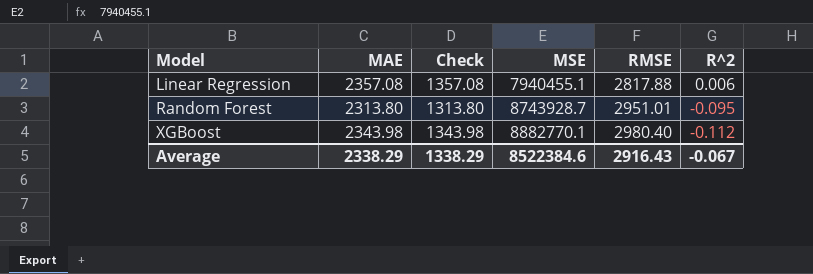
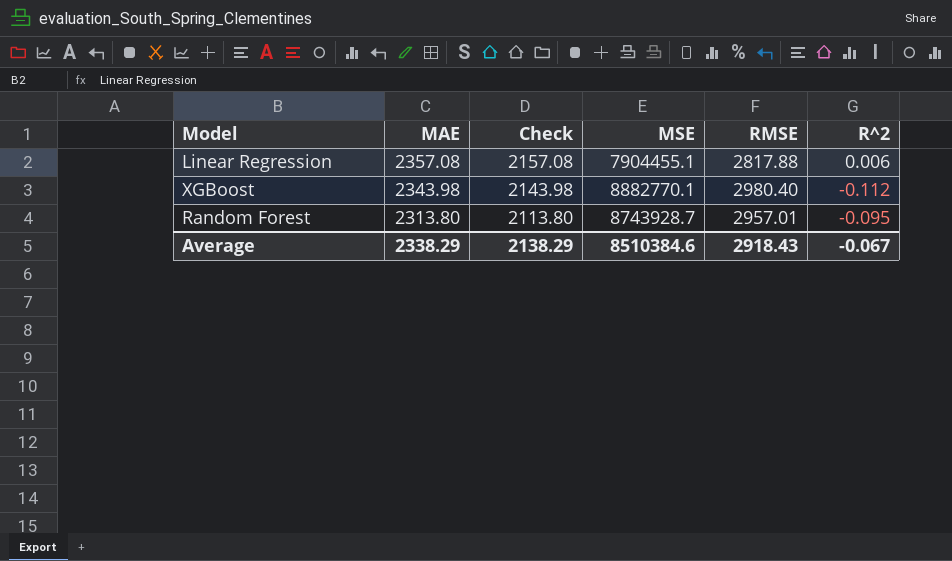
row order: Model ascending -> MAE descending
column Check | formula: [MAE] - 1000 -> [MAE] - 200
Linear Regression | MSE: 7940455.1 -> 7904455.1
Random Forest | RMSE: 2951.01 -> 2957.01
Average | Check: 1338.29 -> 2138.29
Average | MSE: 8522384.6 -> 8510384.6
Average | RMSE: 2916.43 -> 2918.43

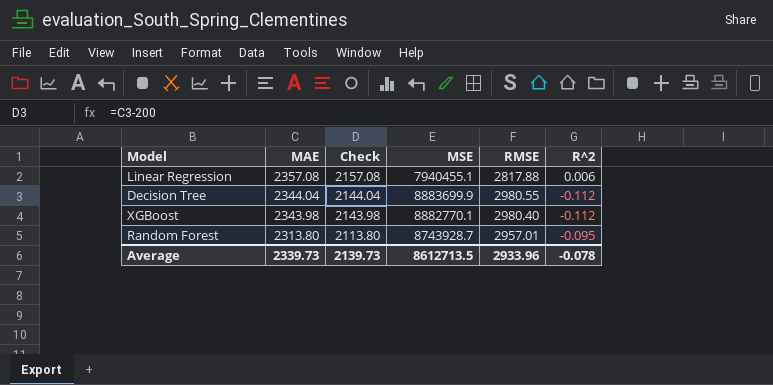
Linear Regression | MSE: 7904455.1 -> 7940455.1
row Decision Tree: none -> 2344.04 | 2144.04 | 8883699.9 | 2980.55 | -0.112
Average | MAE: 2338.29 -> 2339.73
Average | Check: 2138.29 -> 2139.73
Average | MSE: 8510384.6 -> 8612713.5
Average | RMSE: 2918.43 -> 2933.96
Average | R^2: -0.067 -> -0.078

